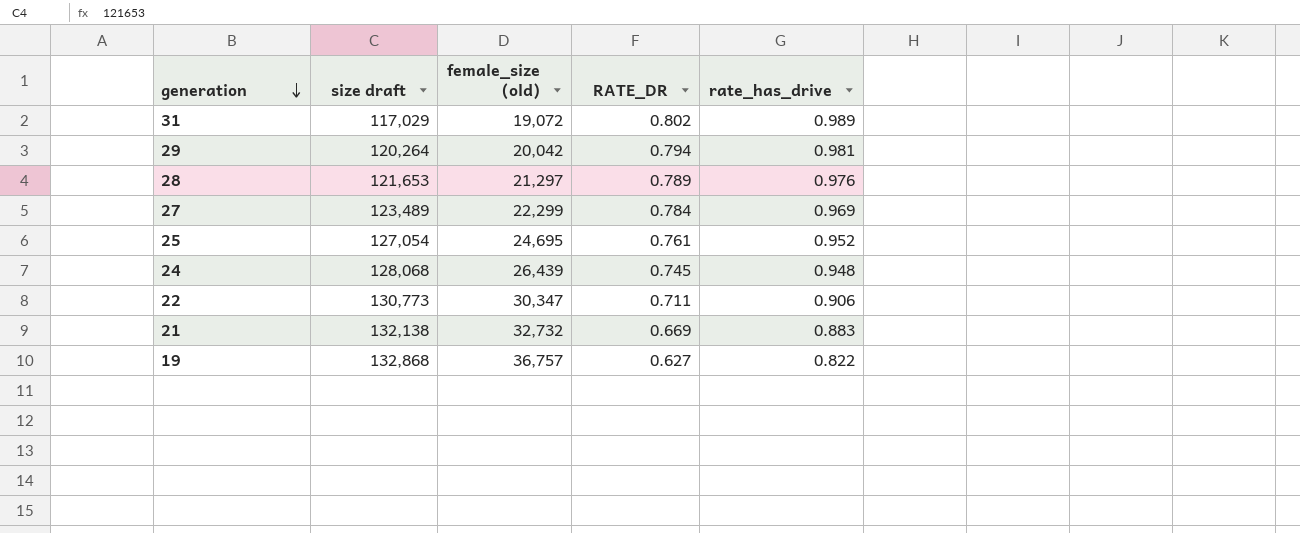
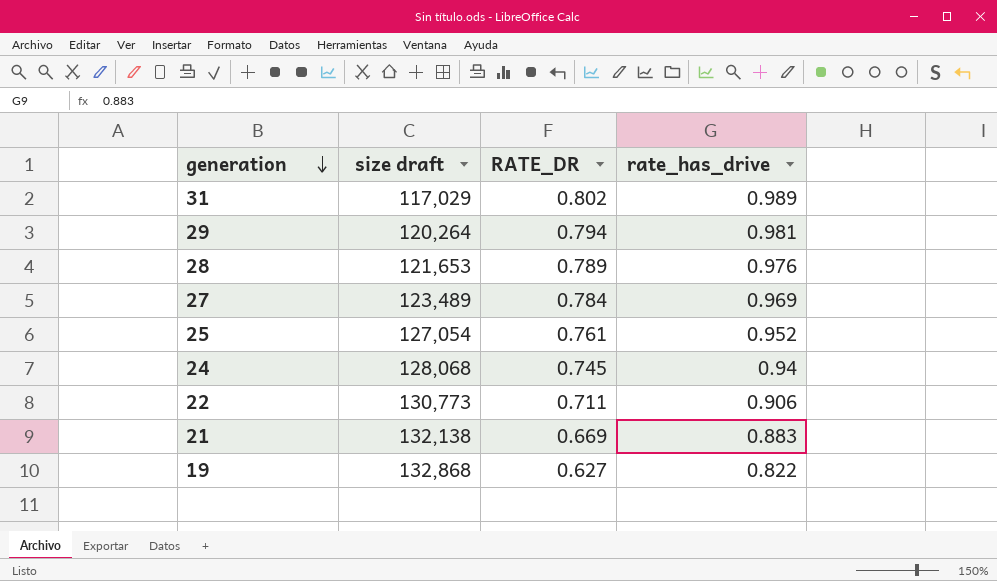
column female_size (old) | position: 3 -> none
24 | rate_has_drive: 0.948 -> 0.94

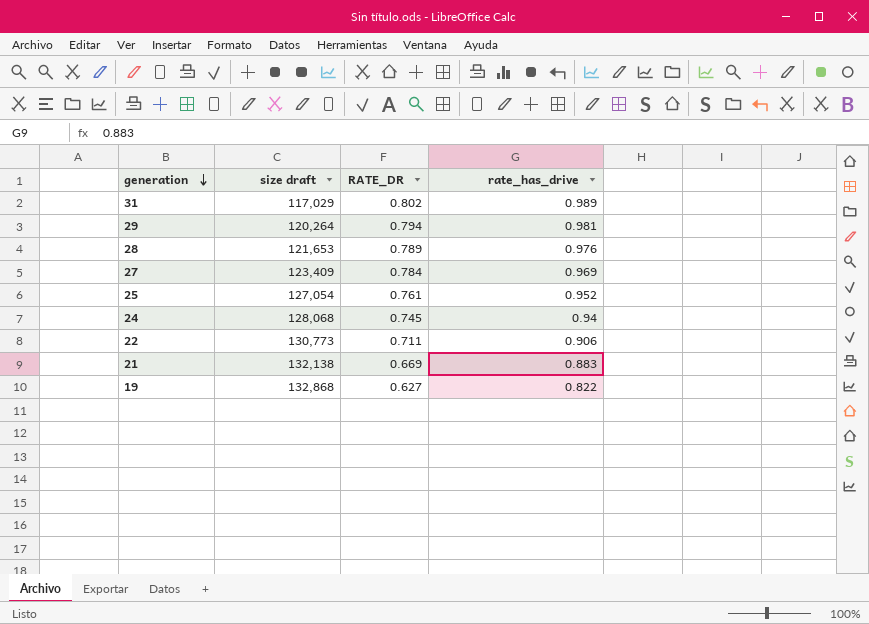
27 | size draft: 123,489 -> 123,409

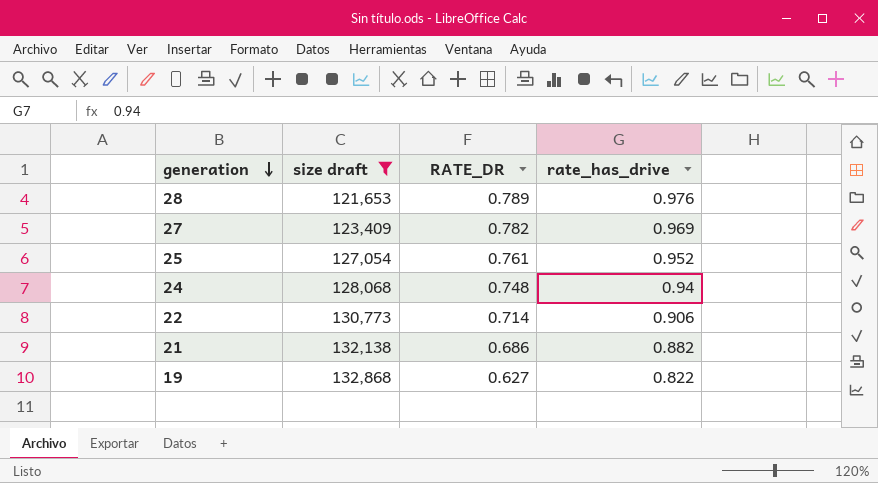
filter: none -> size draft >= 121,653
27 | RATE_DR: 0.784 -> 0.782
24 | RATE_DR: 0.745 -> 0.748
22 | RATE_DR: 0.711 -> 0.714
21 | RATE_DR: 0.669 -> 0.686
21 | rate_has_drive: 0.883 -> 0.882

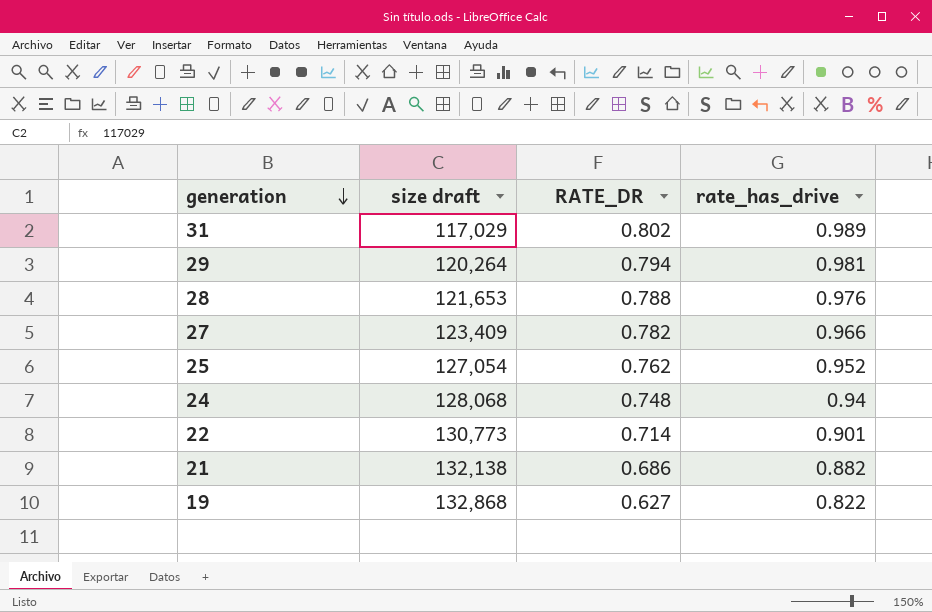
filter: size draft >= 121,653 -> none
28 | RATE_DR: 0.789 -> 0.788
27 | rate_has_drive: 0.969 -> 0.966
25 | RATE_DR: 0.761 -> 0.762
22 | rate_has_drive: 0.906 -> 0.901

